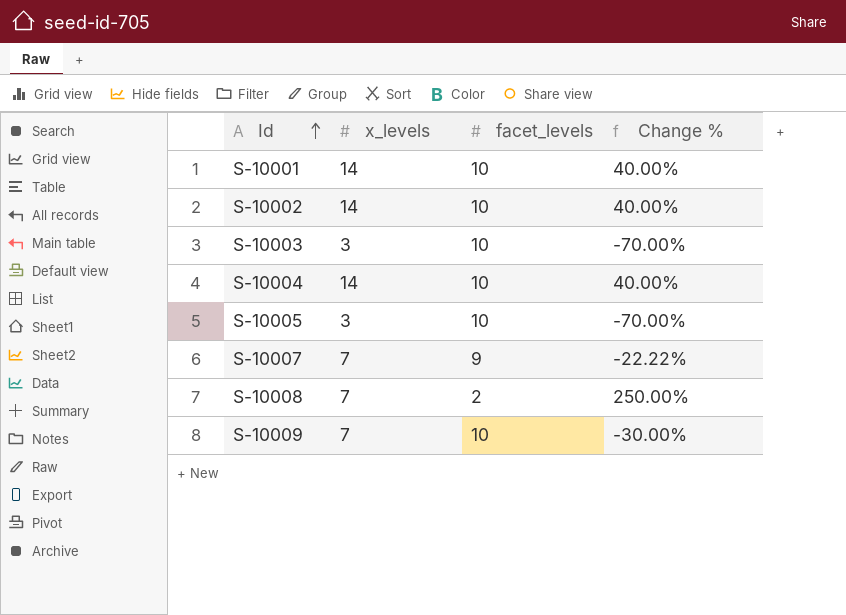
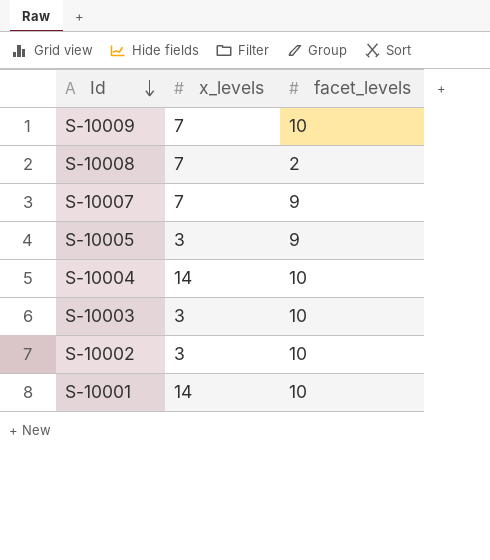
row order: Id ascending -> Id descending
column Change % | formula: ([x_levels] - [facet_levels]) / [facet_levels] -> none
S-10005 | facet_levels: 10 -> 9
S-10002 | x_levels: 14 -> 3

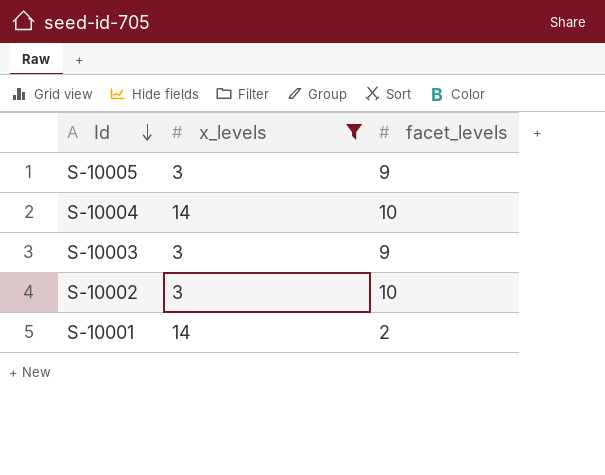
filter: none -> x_levels != 7
S-10003 | facet_levels: 10 -> 9
S-10001 | facet_levels: 10 -> 2

